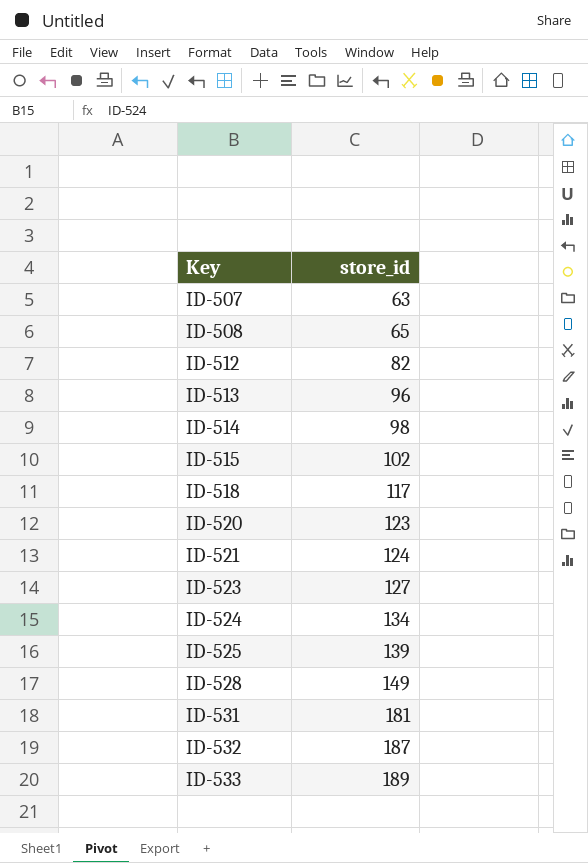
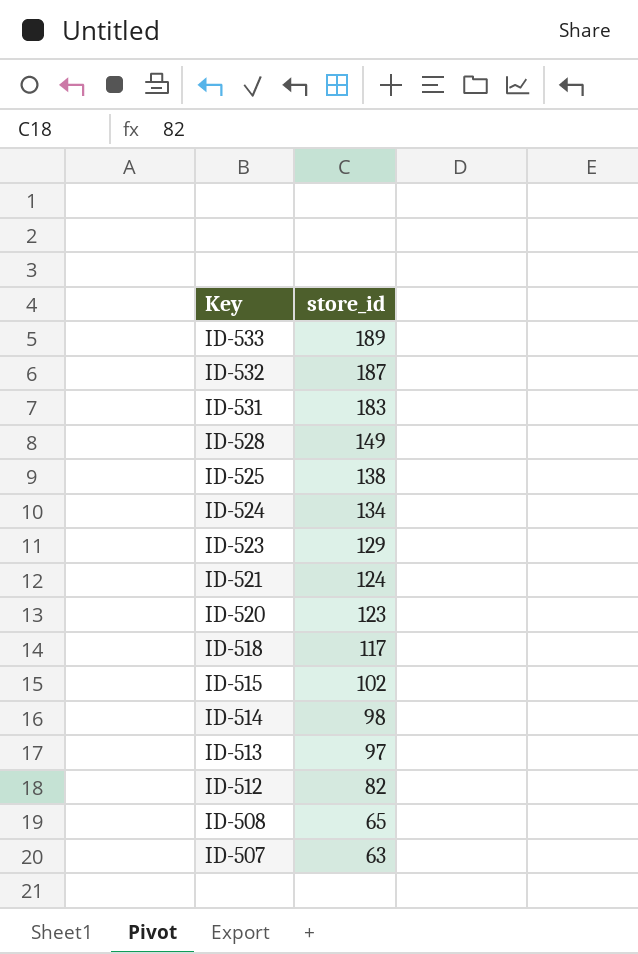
row order: Key ascending -> Key descending
ID-531 | store_id: 181 -> 183
ID-525 | store_id: 139 -> 138
ID-523 | store_id: 127 -> 129
ID-513 | store_id: 96 -> 97

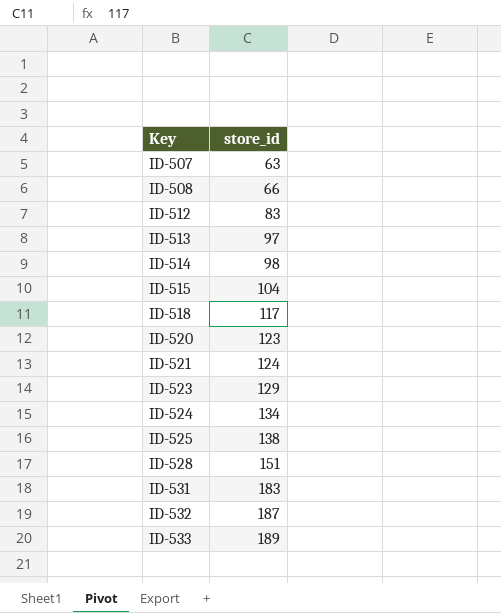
row order: Key descending -> Key ascending
ID-508 | store_id: 65 -> 66
ID-512 | store_id: 82 -> 83
ID-515 | store_id: 102 -> 104
ID-528 | store_id: 149 -> 151

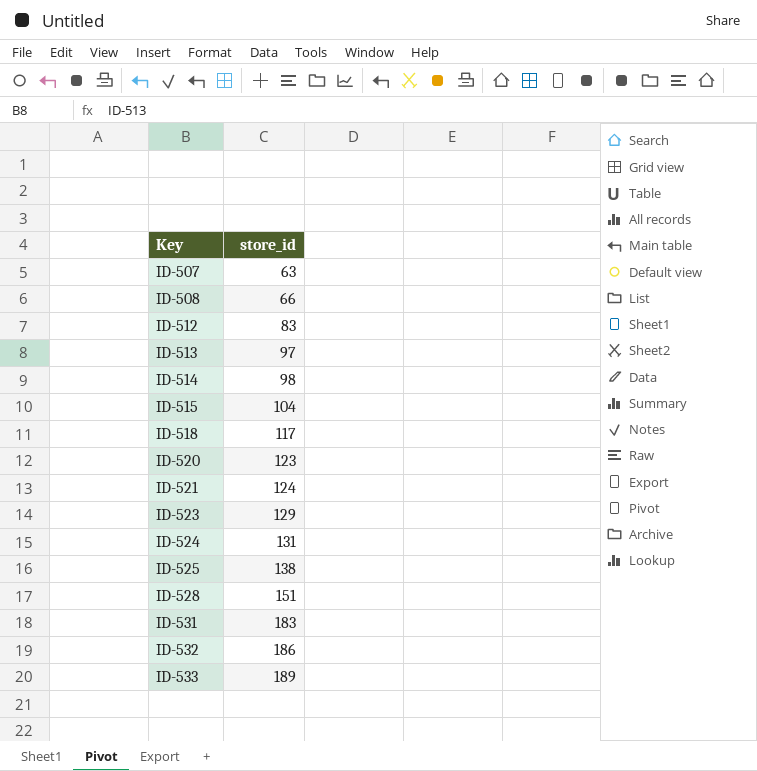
ID-524 | store_id: 134 -> 131
ID-532 | store_id: 187 -> 186

